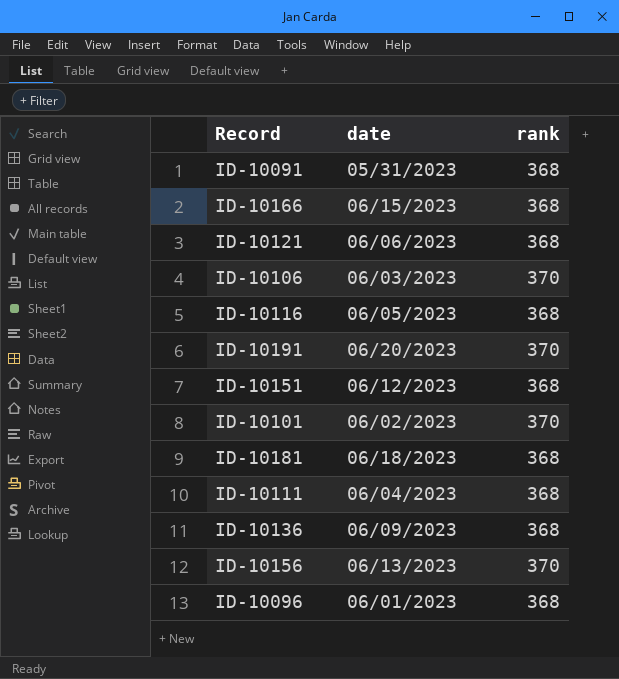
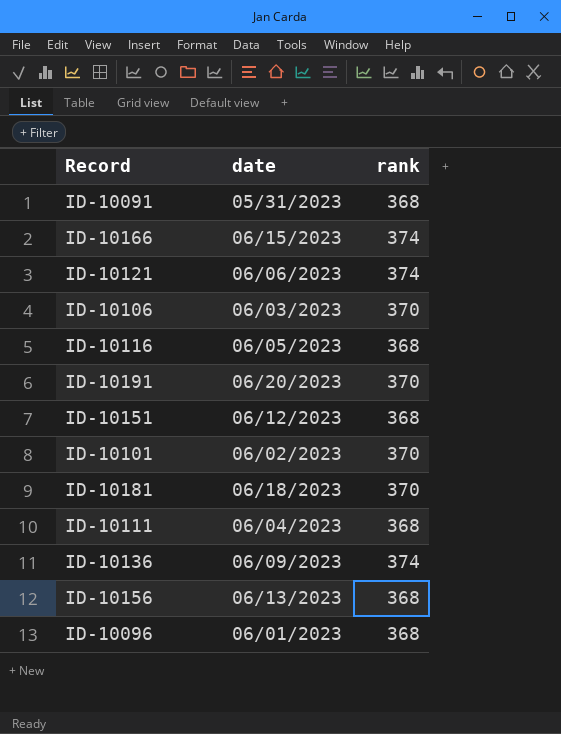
ID-10166 | rank: 368 -> 374
ID-10121 | rank: 368 -> 374
ID-10181 | rank: 368 -> 370
ID-10136 | rank: 368 -> 374
ID-10156 | rank: 370 -> 368

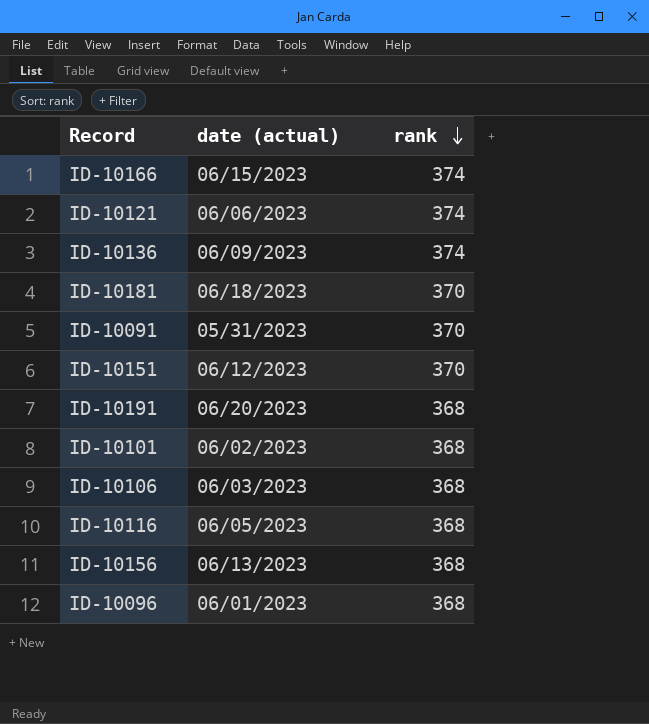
row order: none -> rank descending
column name: date -> date (actual)
row ID-10111: 06/04/2023 | 368 -> none
ID-10091 | rank: 368 -> 370
ID-10151 | rank: 368 -> 370
ID-10191 | rank: 370 -> 368
ID-10101 | rank: 370 -> 368
ID-10106 | rank: 370 -> 368

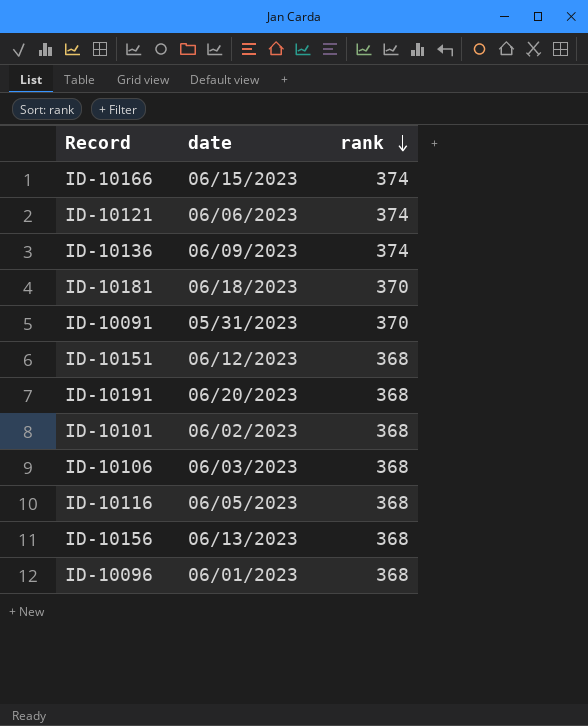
column name: date (actual) -> date
ID-10151 | rank: 370 -> 368

